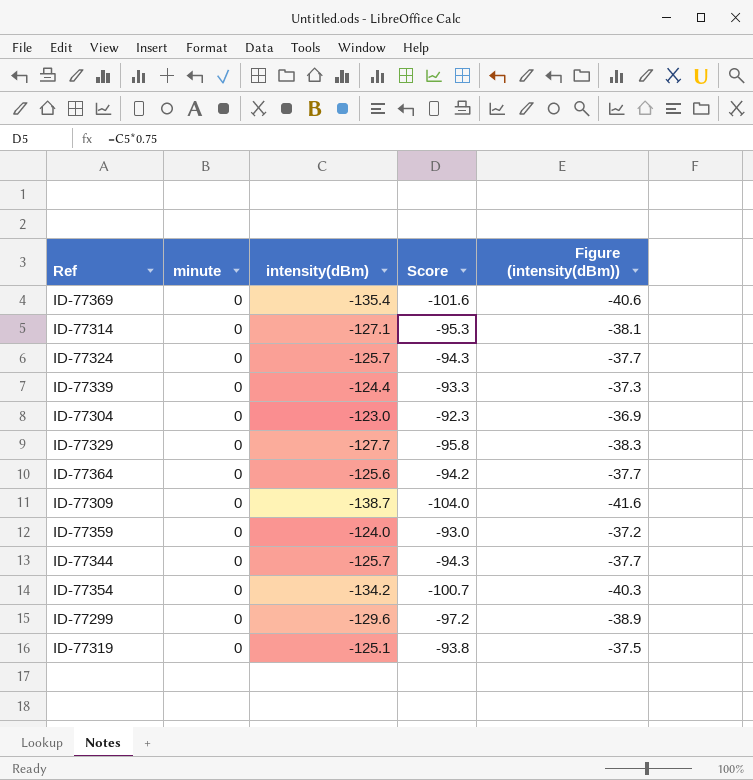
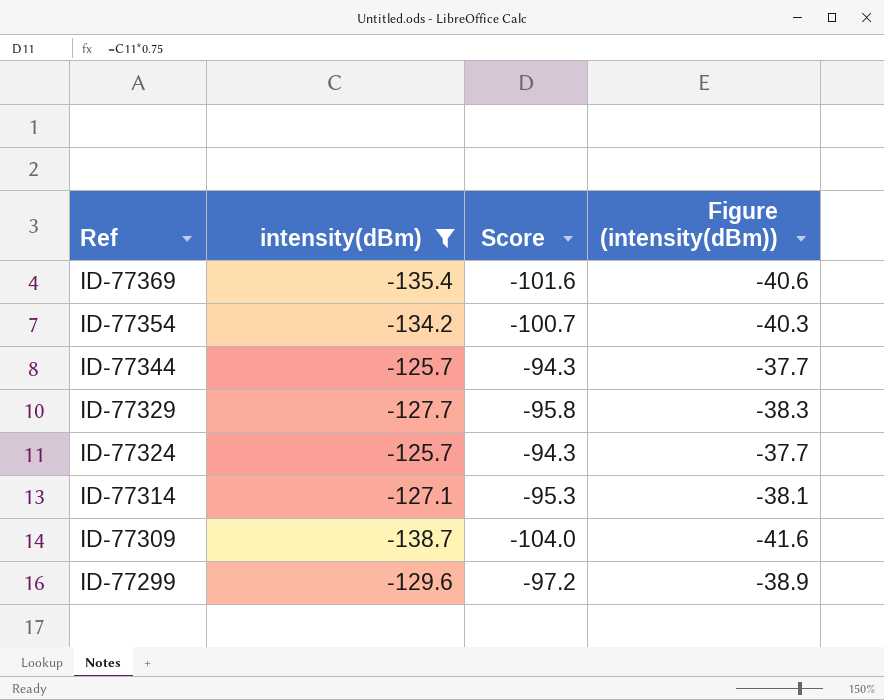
filter: none -> intensity(dBm) <= -125.7
row order: none -> Ref descending
column minute | position: 2 -> none

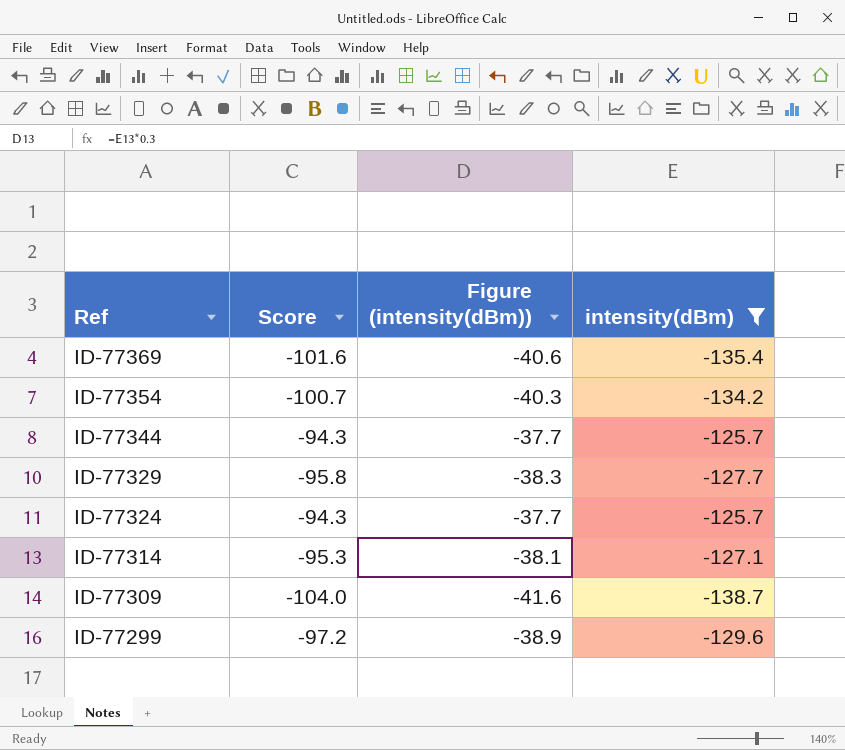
column intensity(dBm) | position: 2 -> 4

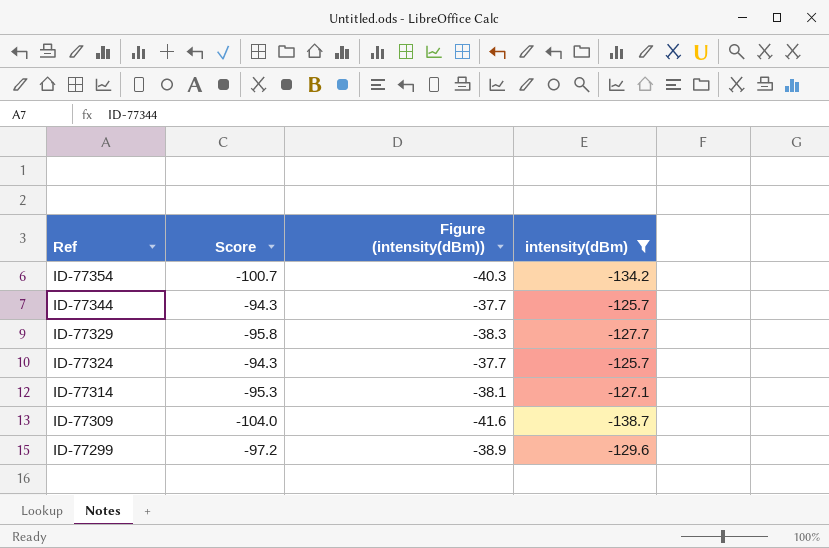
row ID-77369: -101.6 | -40.6 | -135.4 -> none

